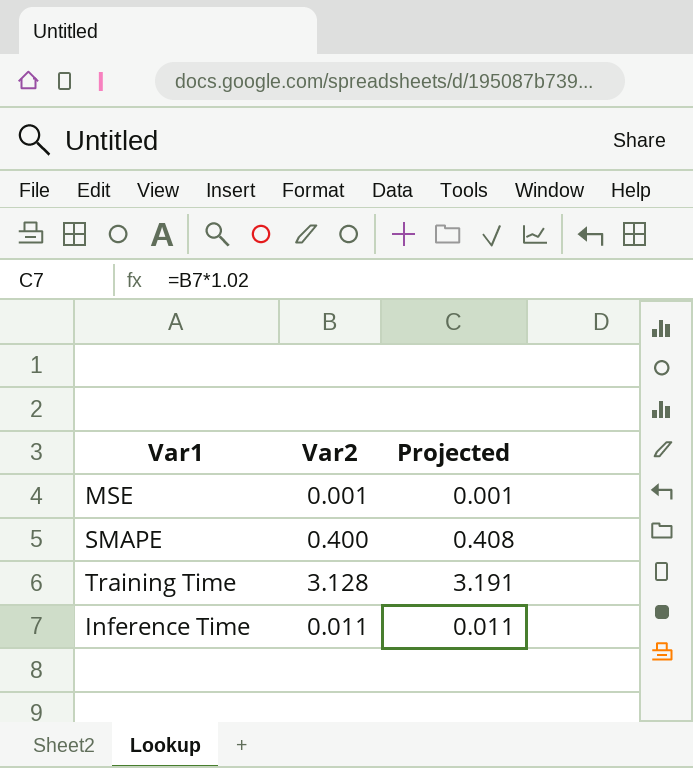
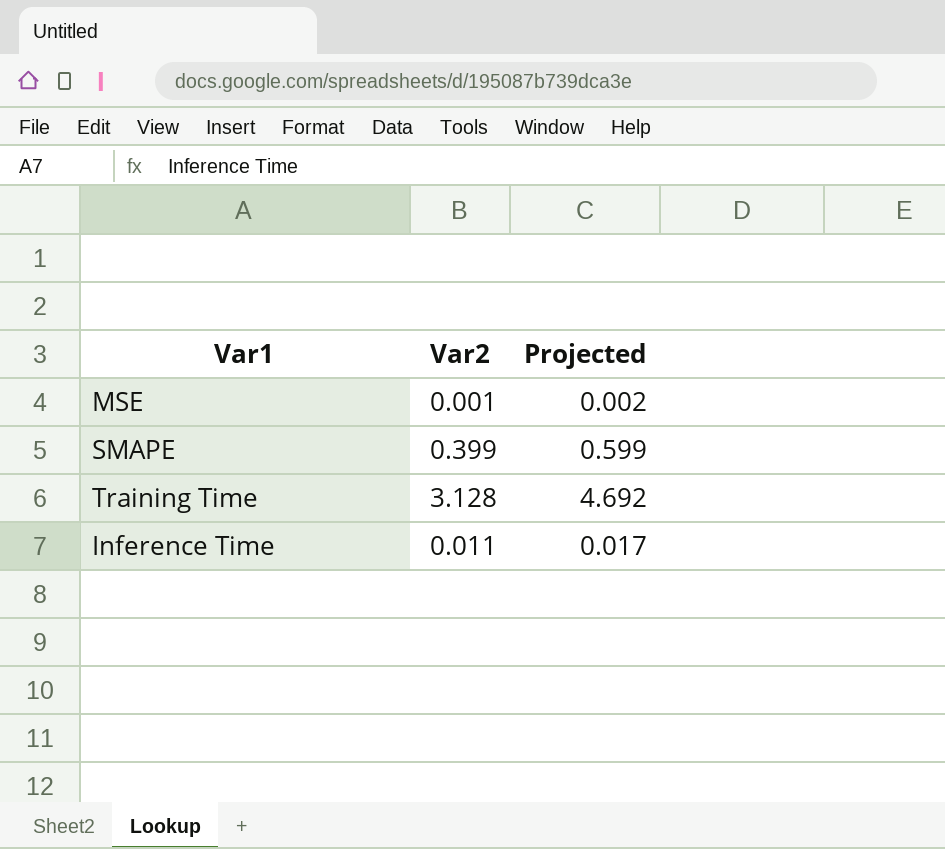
column Projected | formula: [Var2] * 1.02 -> [Var2] * 1.5
SMAPE | Var2: 0.400 -> 0.399

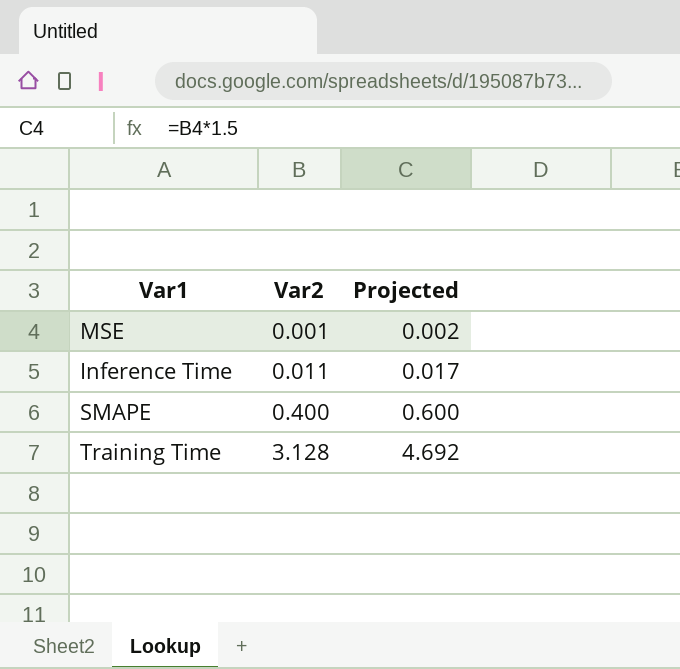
row order: none -> Var2 ascending
SMAPE | Var2: 0.399 -> 0.400
SMAPE | Projected: 0.599 -> 0.600

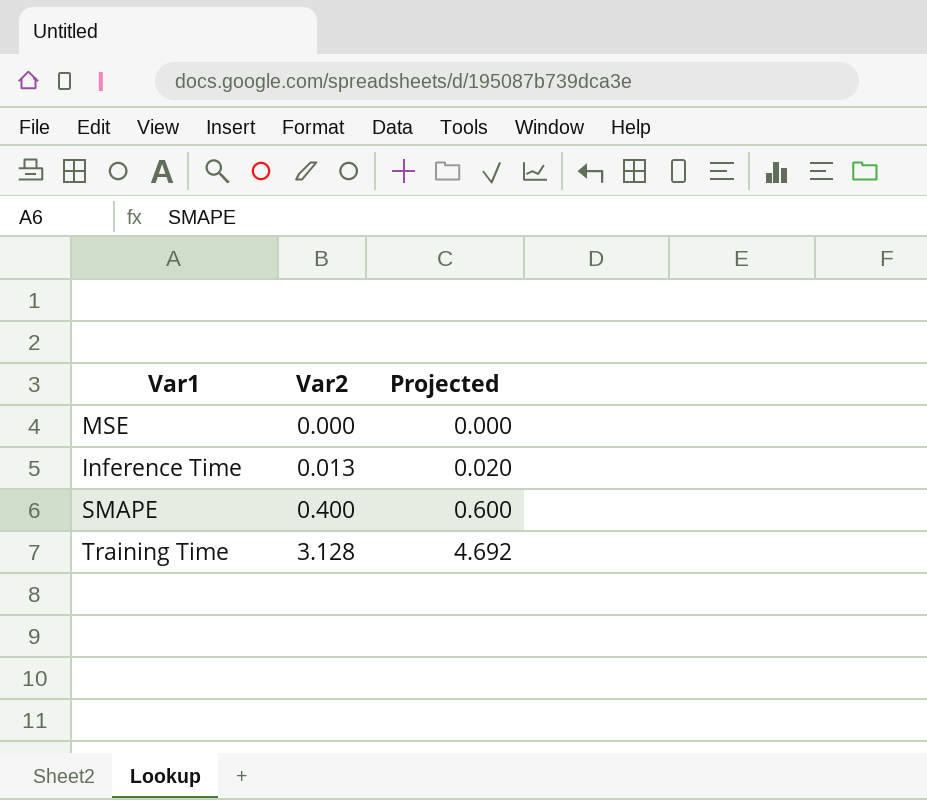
MSE | Var2: 0.001 -> 0.000
MSE | Projected: 0.002 -> 0.000
Inference Time | Var2: 0.011 -> 0.013
Inference Time | Projected: 0.017 -> 0.020

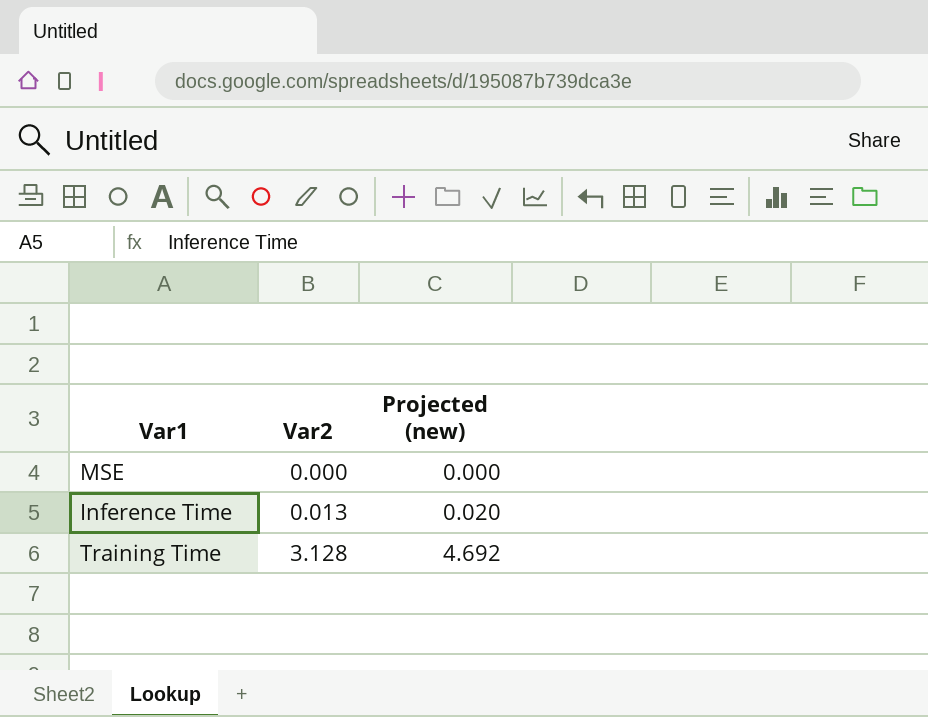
column name: Projected -> Projected (new)
row SMAPE: 0.400 | 0.600 -> none

